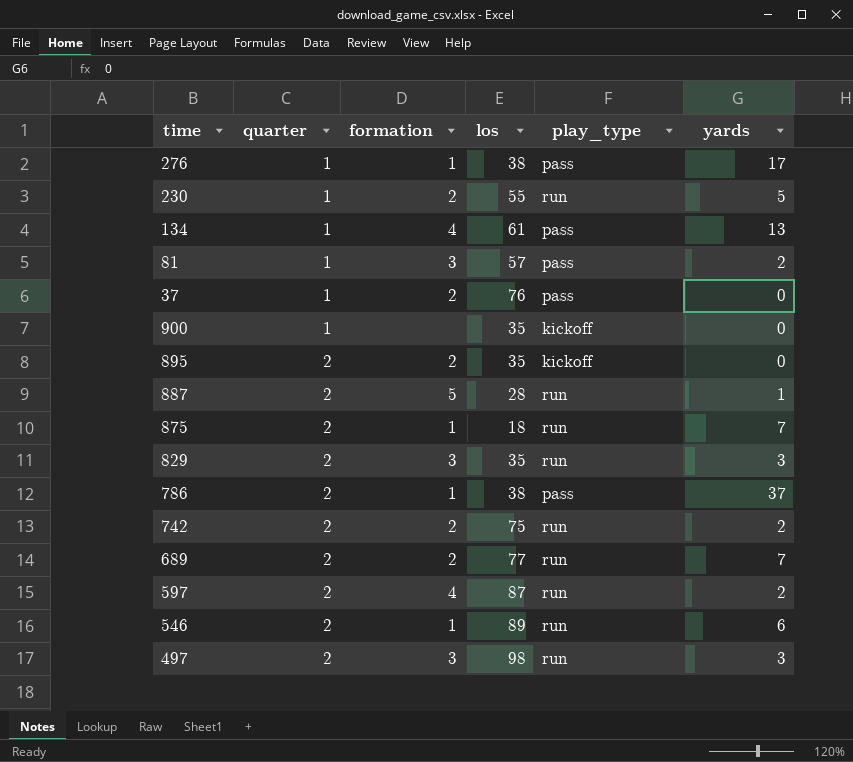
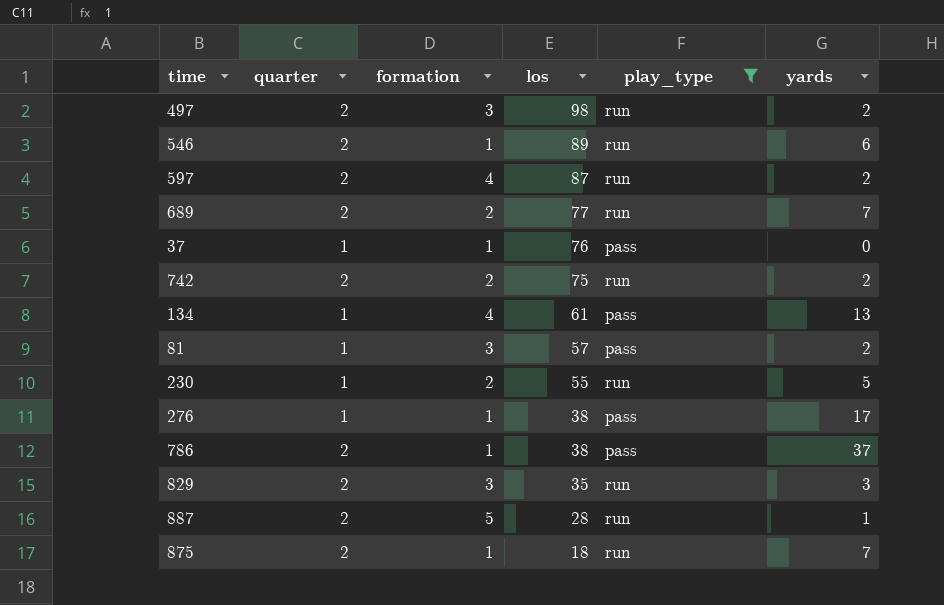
filter: none -> play_type != kickoff
row order: quarter ascending -> los descending
497 | yards: 3 -> 2
37 | formation: 2 -> 1

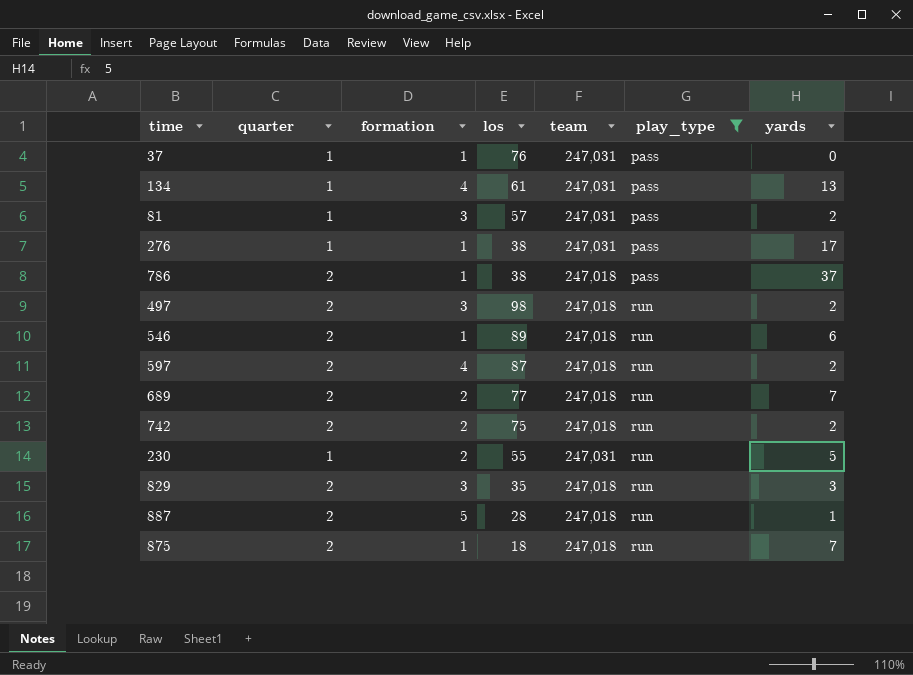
row order: los descending -> play_type ascending
column team | position: none -> 5

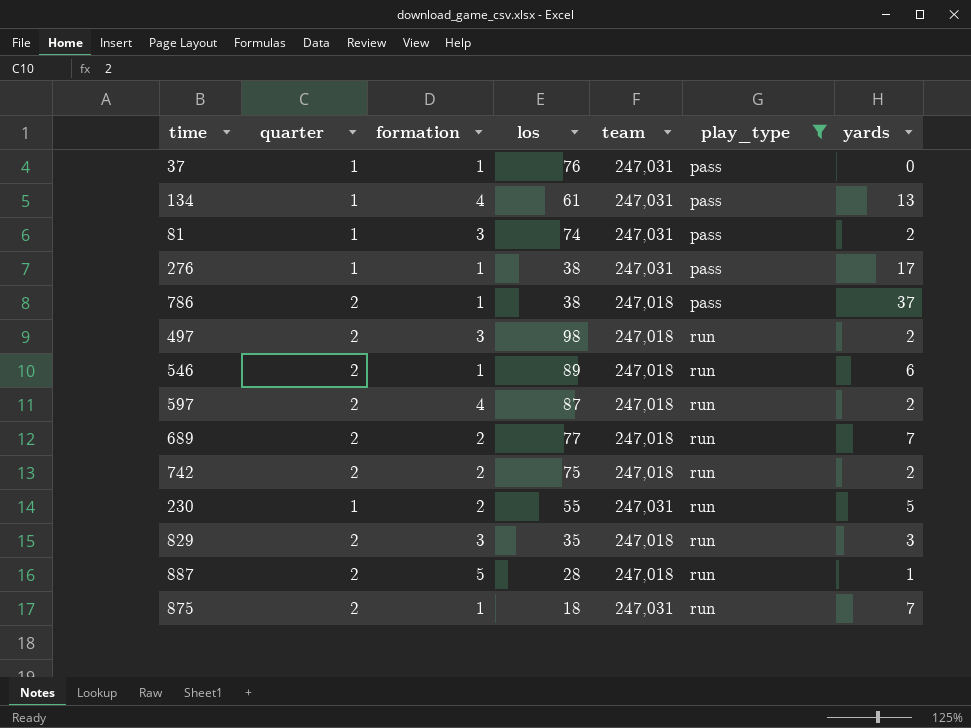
81 | los: 57 -> 74
875 | team: 247,018 -> 247,031

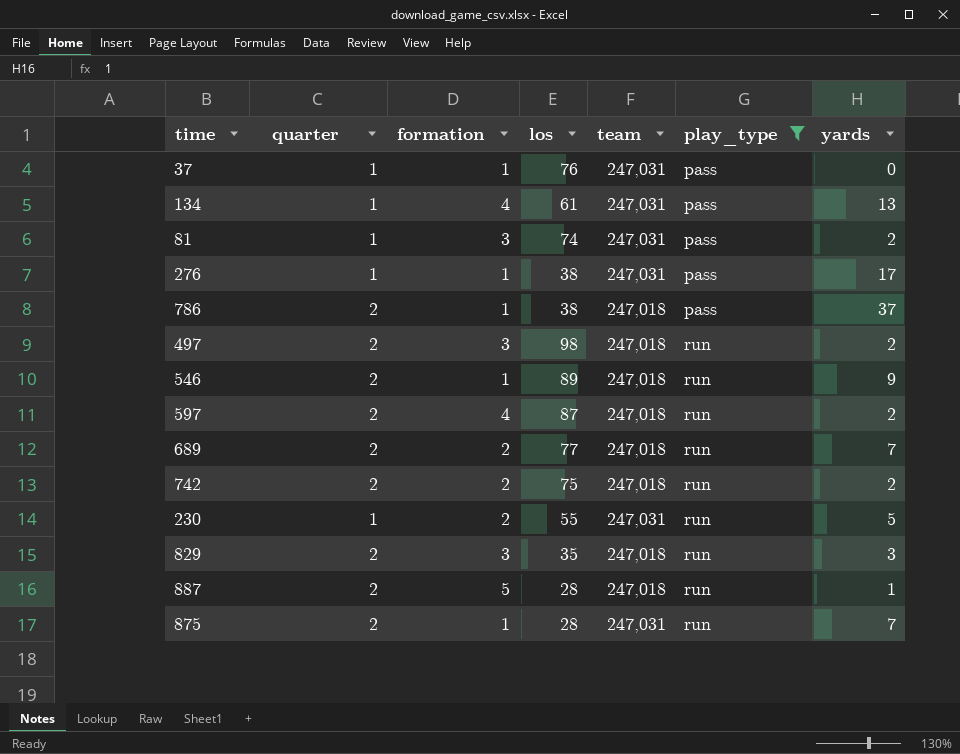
546 | yards: 6 -> 9
875 | los: 18 -> 28

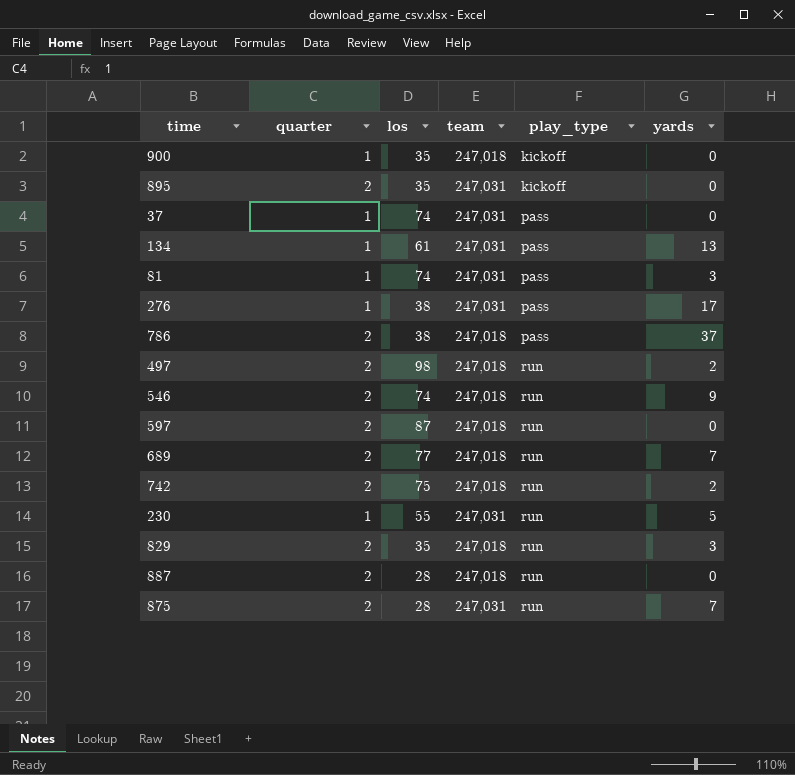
filter: play_type != kickoff -> none
column formation | position: 3 -> none
37 | los: 76 -> 74
81 | yards: 2 -> 3
546 | los: 89 -> 74
597 | yards: 2 -> 0
887 | yards: 1 -> 0

